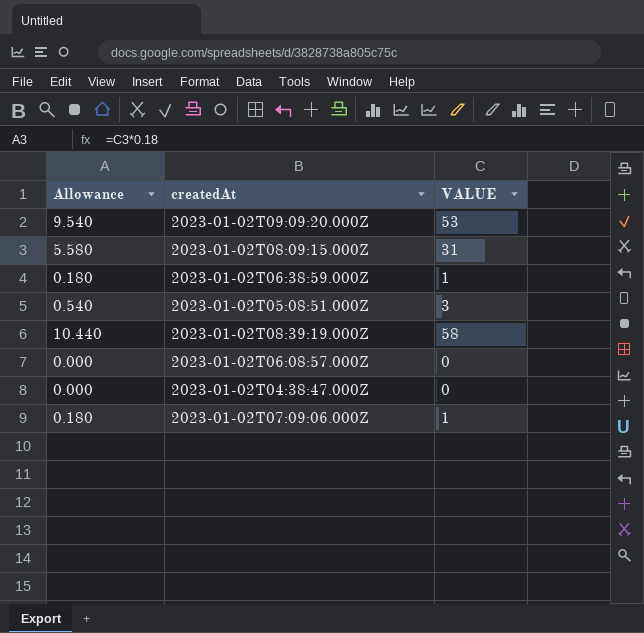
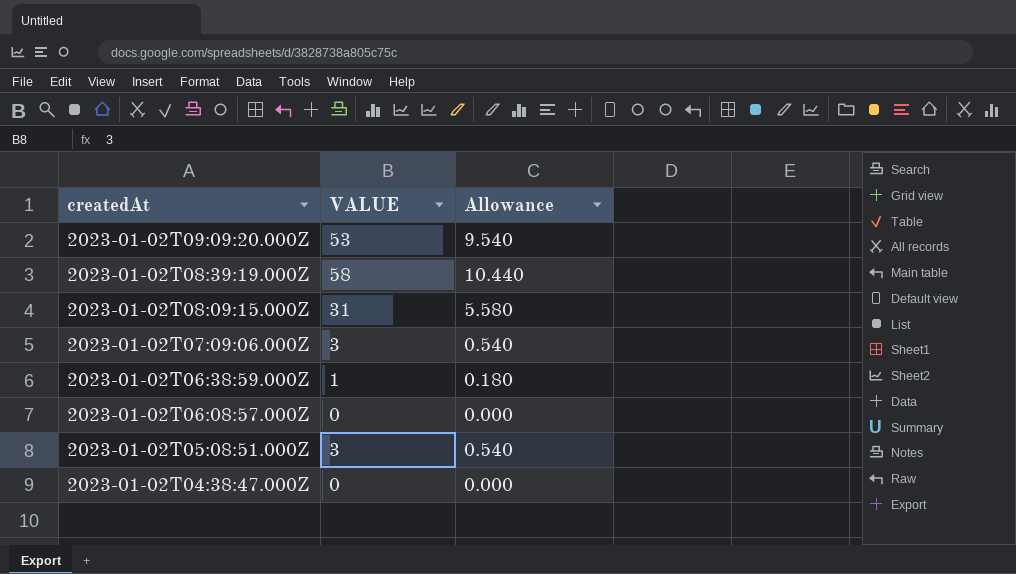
row order: none -> createdAt descending
column Allowance | position: 1 -> 3
2023-01-02T07:09:06.000Z | VALUE: 1 -> 3
2023-01-02T07:09:06.000Z | Allowance: 0.180 -> 0.540

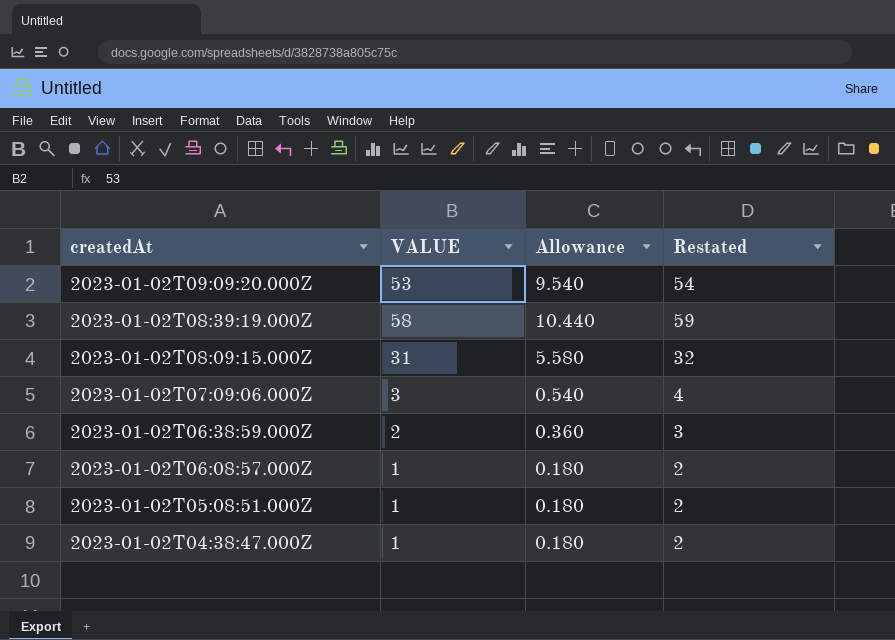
column Restated | formula: none -> [VALUE] + 1
2023-01-02T06:38:59.000Z | VALUE: 1 -> 2
2023-01-02T06:38:59.000Z | Allowance: 0.180 -> 0.360
2023-01-02T06:08:57.000Z | VALUE: 0 -> 1
2023-01-02T06:08:57.000Z | Allowance: 0.000 -> 0.180
2023-01-02T05:08:51.000Z | VALUE: 3 -> 1
2023-01-02T05:08:51.000Z | Allowance: 0.540 -> 0.180
2023-01-02T04:38:47.000Z | VALUE: 0 -> 1
2023-01-02T04:38:47.000Z | Allowance: 0.000 -> 0.180

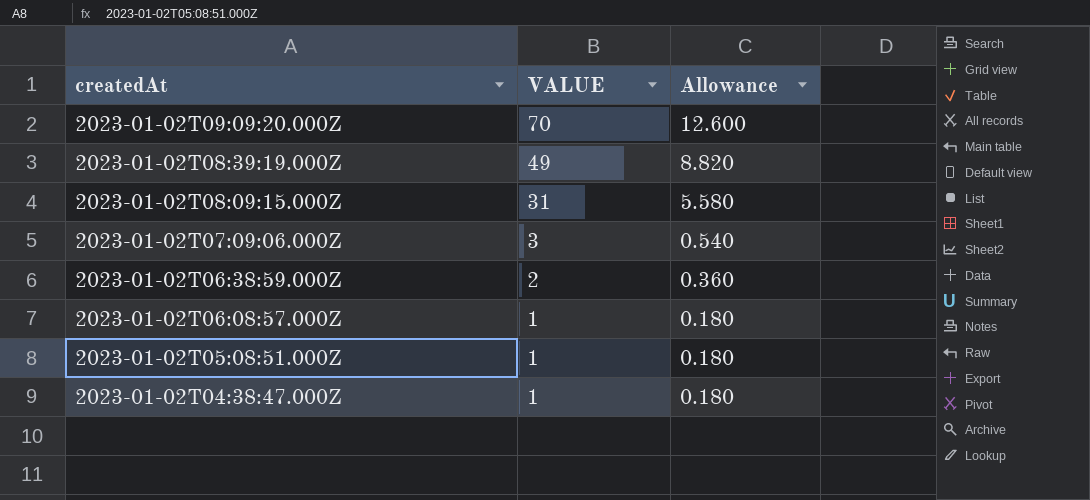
column Restated | formula: [VALUE] + 1 -> none
2023-01-02T09:09:20.000Z | VALUE: 53 -> 70
2023-01-02T09:09:20.000Z | Allowance: 9.540 -> 12.600
2023-01-02T08:39:19.000Z | VALUE: 58 -> 49
2023-01-02T08:39:19.000Z | Allowance: 10.440 -> 8.820

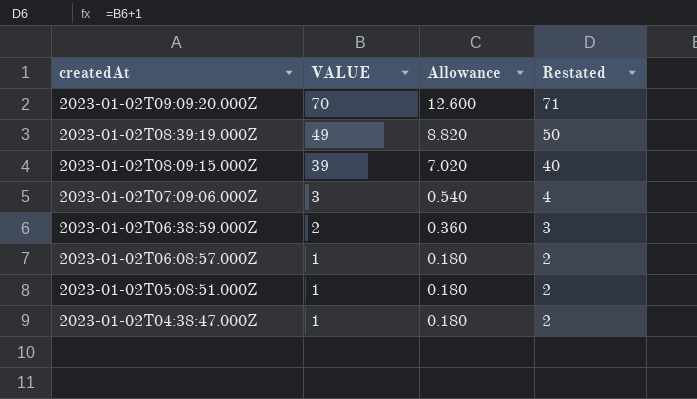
column Restated | formula: none -> [VALUE] + 1
2023-01-02T08:09:15.000Z | VALUE: 31 -> 39
2023-01-02T08:09:15.000Z | Allowance: 5.580 -> 7.020

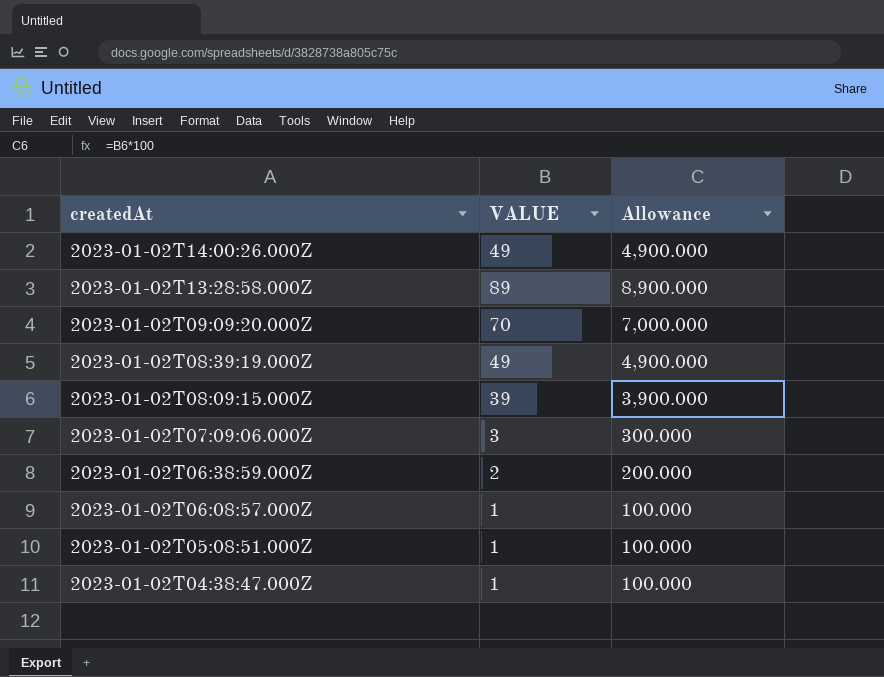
column Restated | formula: [VALUE] + 1 -> none
column Allowance | formula: [VALUE] * 0.18 -> [VALUE] * 100
row 2023-01-02T14:00:26.000Z: none -> 49 | 4,900.000
row 2023-01-02T13:28:58.000Z: none -> 89 | 8,900.000

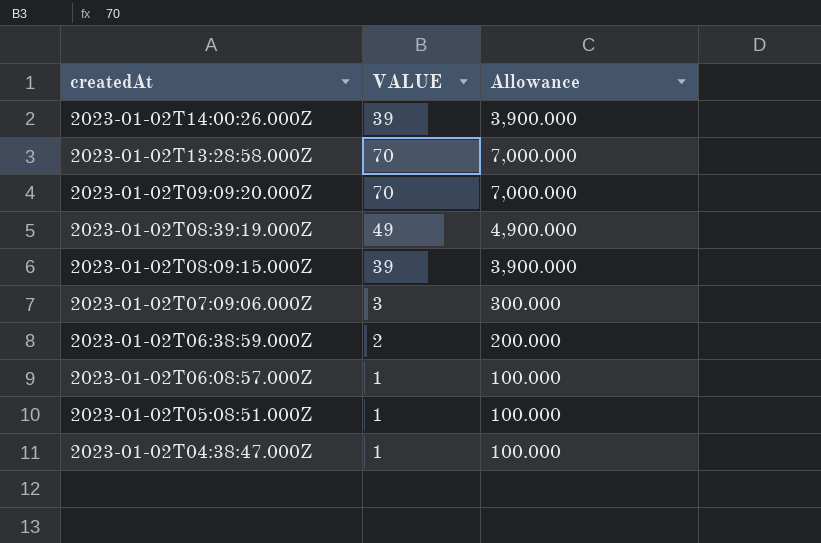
2023-01-02T14:00:26.000Z | VALUE: 49 -> 39
2023-01-02T14:00:26.000Z | Allowance: 4,900.000 -> 3,900.000
2023-01-02T13:28:58.000Z | VALUE: 89 -> 70
2023-01-02T13:28:58.000Z | Allowance: 8,900.000 -> 7,000.000

